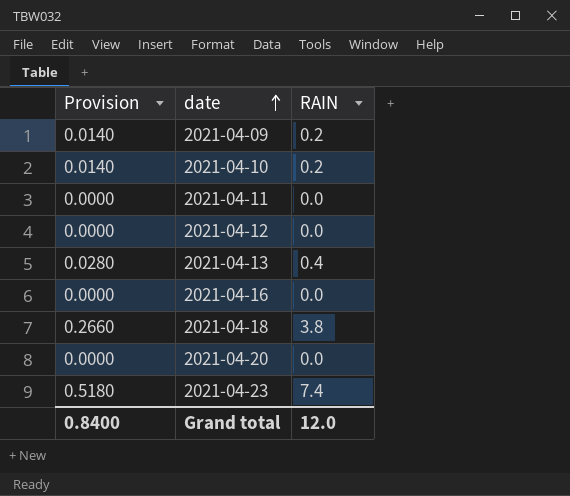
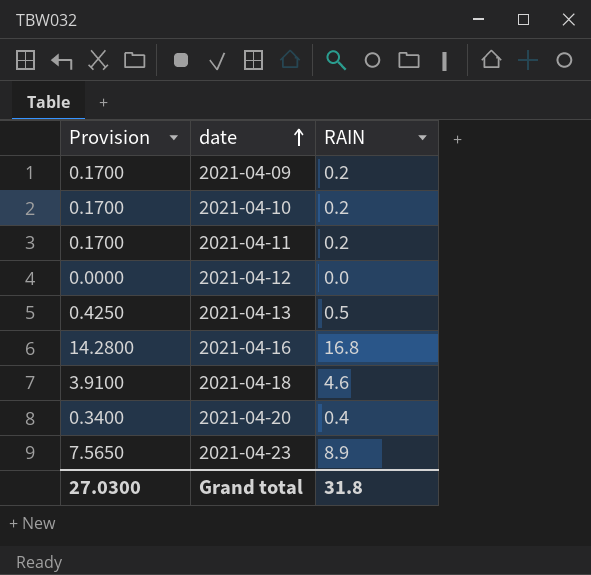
column Provision | formula: [RAIN] * 0.07 -> [RAIN] * 0.85
2021-04-11 | RAIN: 0.0 -> 0.2
2021-04-13 | RAIN: 0.4 -> 0.5
2021-04-16 | RAIN: 0.0 -> 16.8
2021-04-18 | RAIN: 3.8 -> 4.6
2021-04-20 | RAIN: 0.0 -> 0.4
2021-04-23 | RAIN: 7.4 -> 8.9
Grand total | Provision: 0.8400 -> 27.0300
Grand total | RAIN: 12.0 -> 31.8

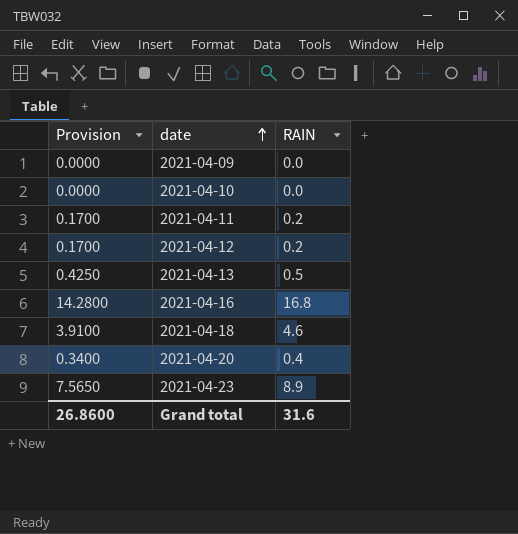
2021-04-09 | Provision: 0.1700 -> 0.0000
2021-04-09 | RAIN: 0.2 -> 0.0
2021-04-10 | Provision: 0.1700 -> 0.0000
2021-04-10 | RAIN: 0.2 -> 0.0
2021-04-12 | Provision: 0.0000 -> 0.1700
2021-04-12 | RAIN: 0.0 -> 0.2
Grand total | Provision: 27.0300 -> 26.8600
Grand total | RAIN: 31.8 -> 31.6

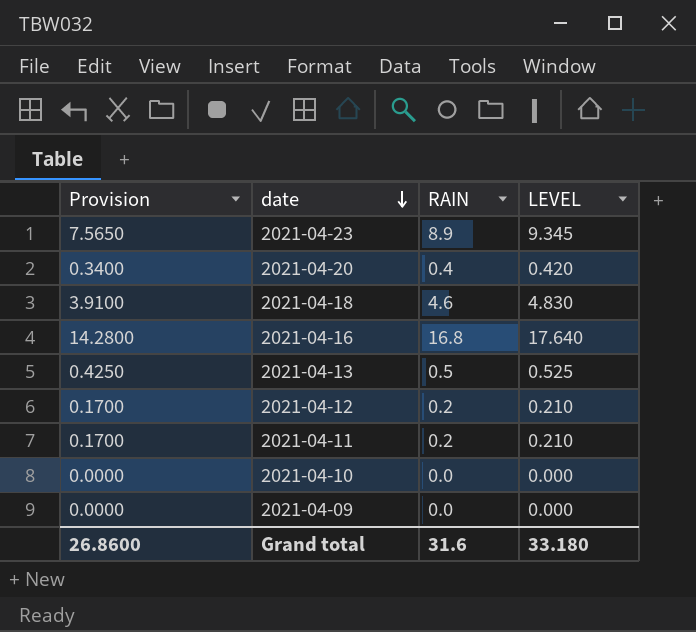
row order: date ascending -> date descending
column LEVEL | formula: none -> [RAIN] * 1.05

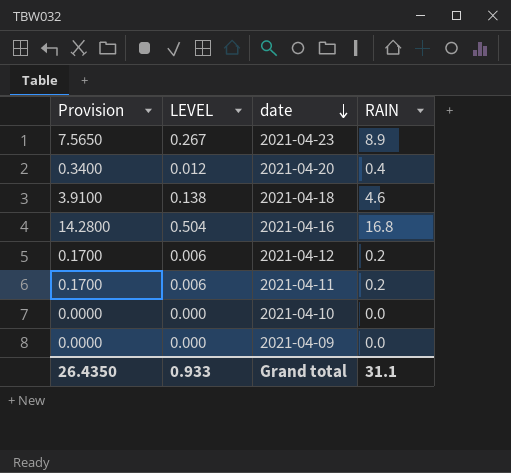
column LEVEL | formula: [RAIN] * 1.05 -> [RAIN] * 0.03
column LEVEL | position: 4 -> 2
row 2021-04-13: 0.4250 | 0.5 | 0.525 -> none
Grand total | Provision: 26.8600 -> 26.4350
Grand total | LEVEL: 33.180 -> 0.933
Grand total | RAIN: 31.6 -> 31.1

